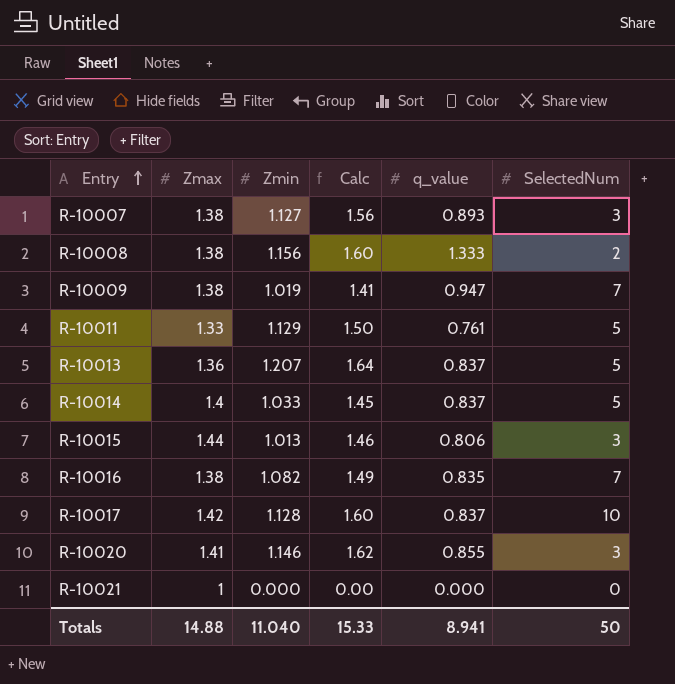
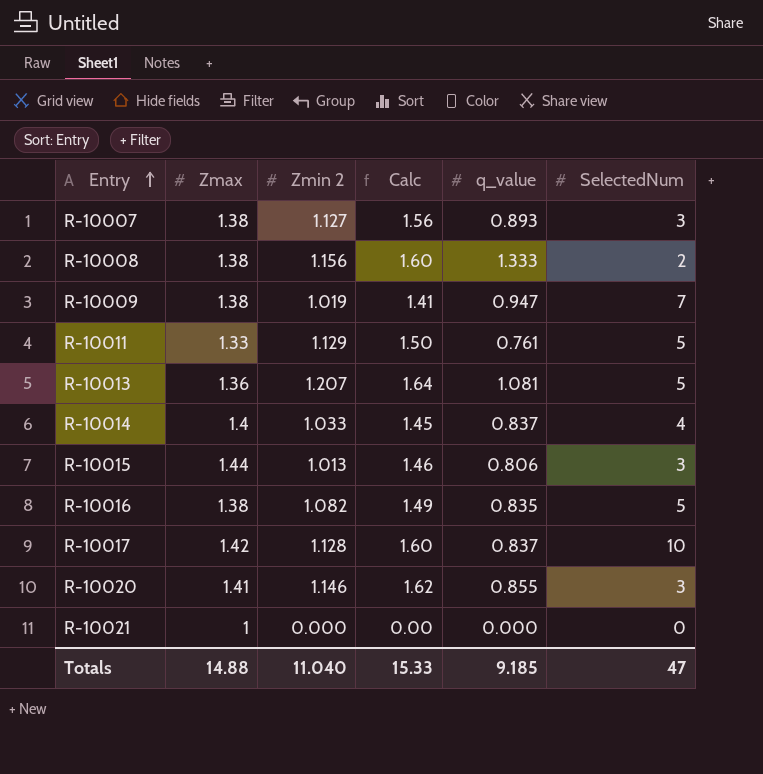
column name: Zmin -> Zmin 2
R-10013 | q_value: 0.837 -> 1.081
R-10014 | SelectedNum: 5 -> 4
R-10016 | SelectedNum: 7 -> 5
Totals | q_value: 8.941 -> 9.185
Totals | SelectedNum: 50 -> 47

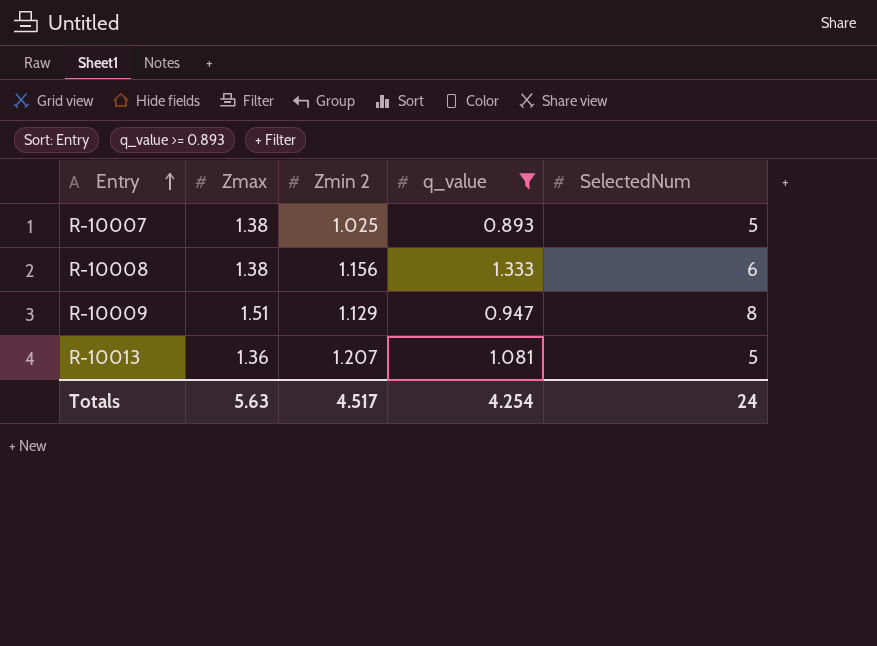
filter: none -> q_value >= 0.893
column Calc | formula: [Zmax] * [Zmin 2] -> none
R-10007 | Zmin 2: 1.127 -> 1.025
R-10007 | SelectedNum: 3 -> 5
R-10008 | SelectedNum: 2 -> 6
R-10009 | Zmax: 1.38 -> 1.51
R-10009 | Zmin 2: 1.019 -> 1.129
R-10009 | SelectedNum: 7 -> 8
Totals | Zmax: 14.88 -> 5.63
Totals | Zmin 2: 11.040 -> 4.517
Totals | q_value: 9.185 -> 4.254
Totals | SelectedNum: 47 -> 24

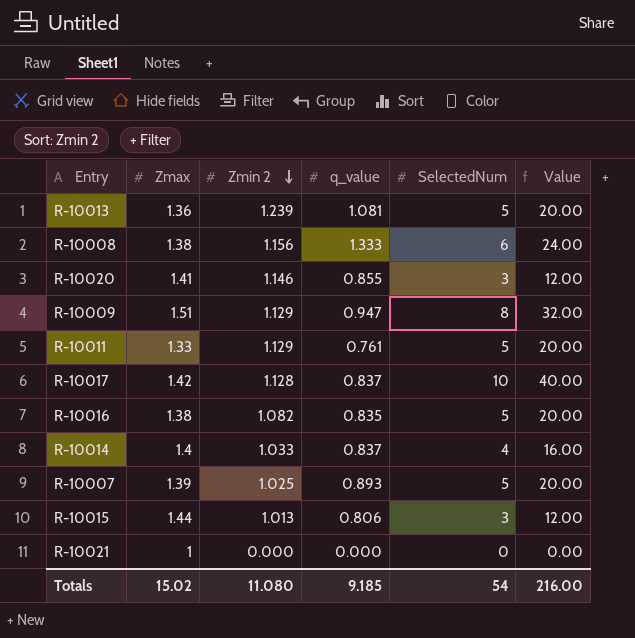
filter: q_value >= 0.893 -> none
row order: Entry ascending -> Zmin 2 descending
column Value | formula: none -> [SelectedNum] * 4
R-10013 | Zmin 2: 1.207 -> 1.239
R-10007 | Zmax: 1.38 -> 1.39
Totals | Zmax: 5.63 -> 15.02
Totals | Zmin 2: 4.517 -> 11.080
Totals | q_value: 4.254 -> 9.185
Totals | SelectedNum: 24 -> 54

